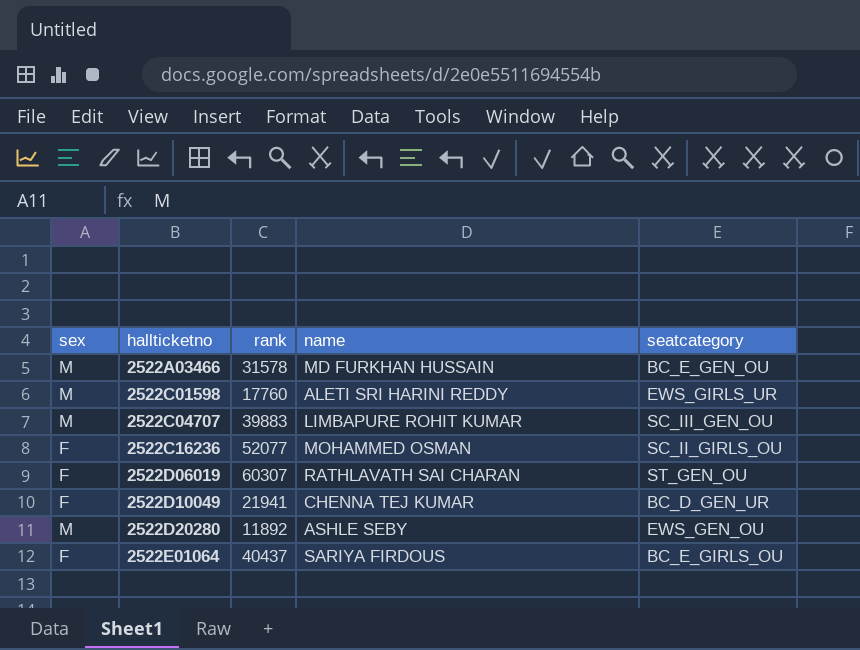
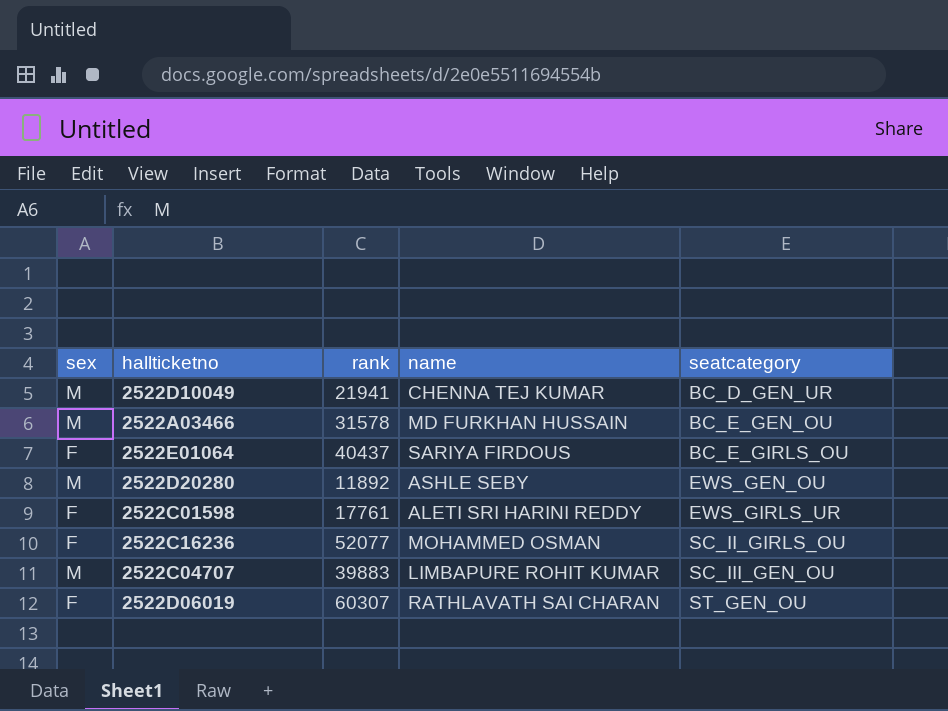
row order: hallticketno ascending -> seatcategory ascending
2522D10049 | sex: F -> M
2522C01598 | sex: M -> F
2522C01598 | rank: 17760 -> 17761

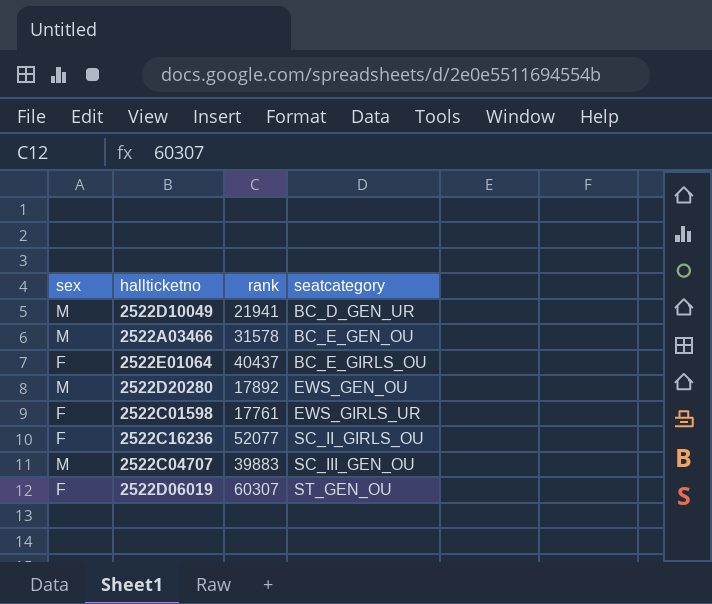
column name | position: 4 -> none
2522D20280 | rank: 11892 -> 17892

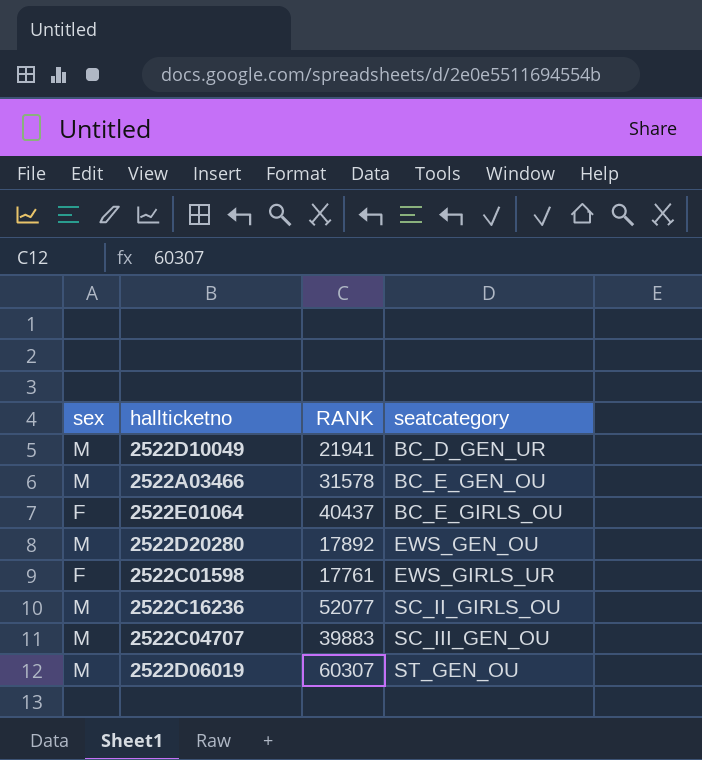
column name: rank -> RANK
2522C16236 | sex: F -> M
2522D06019 | sex: F -> M

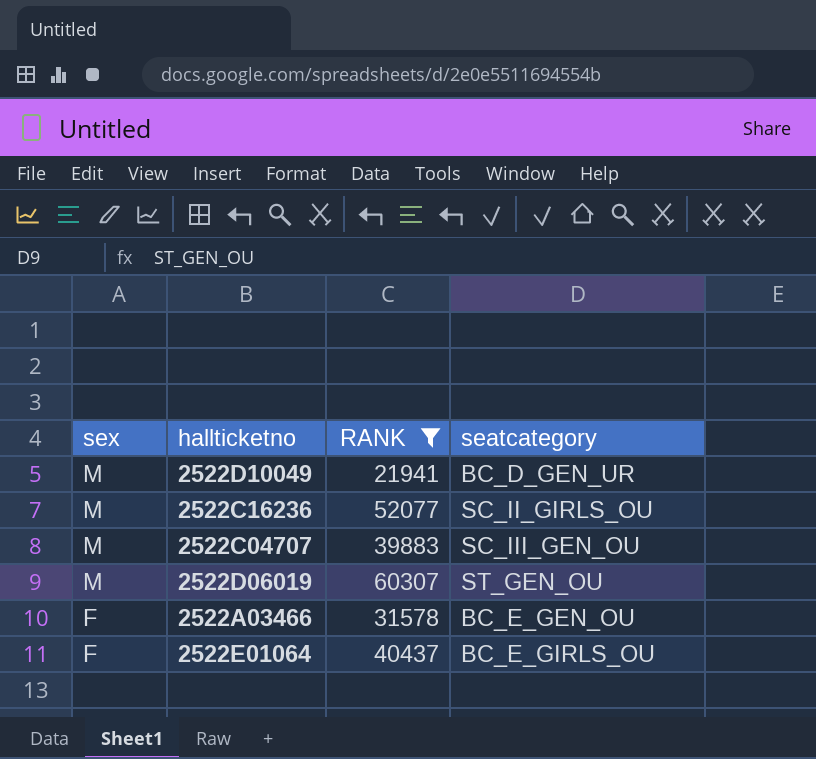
filter: none -> RANK >= 21941
row order: seatcategory ascending -> sex descending
2522A03466 | sex: M -> F

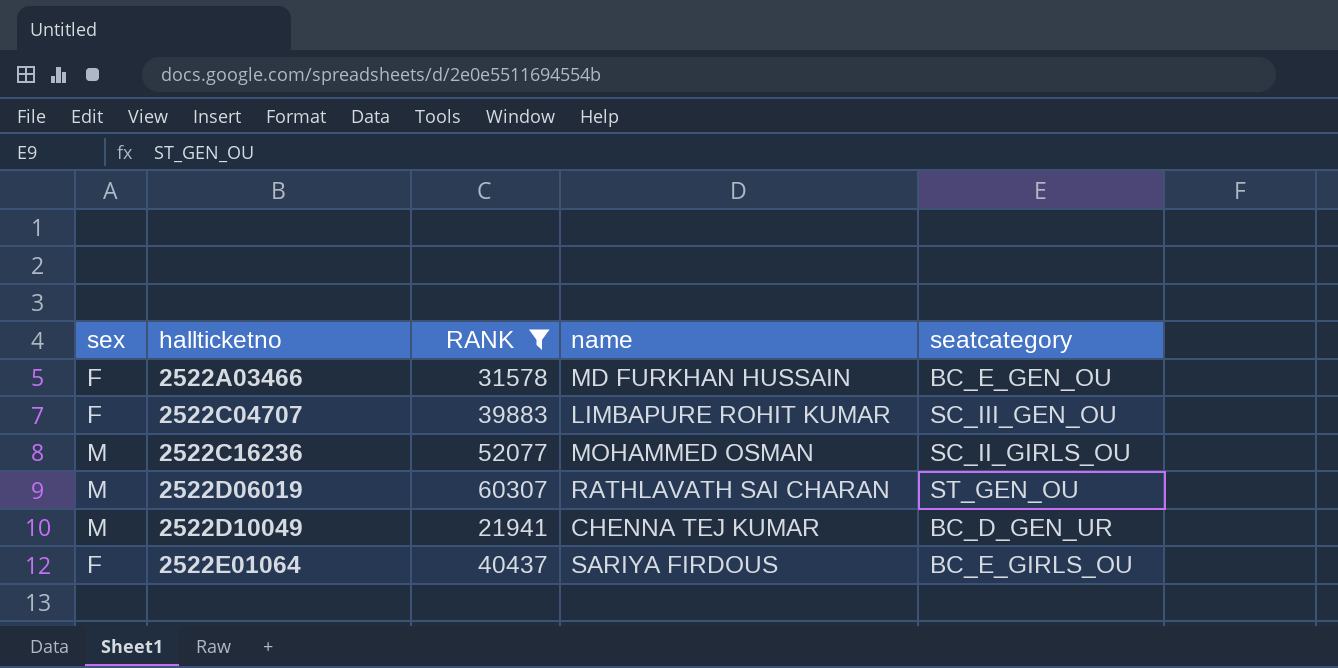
row order: sex descending -> hallticketno ascending
column name | position: none -> 4
2522C04707 | sex: M -> F

